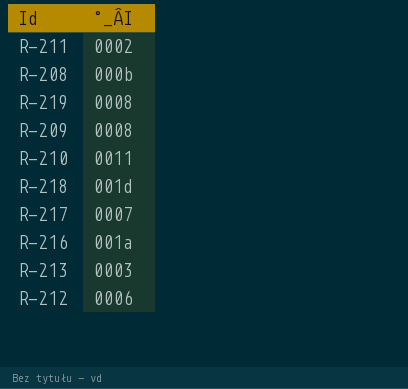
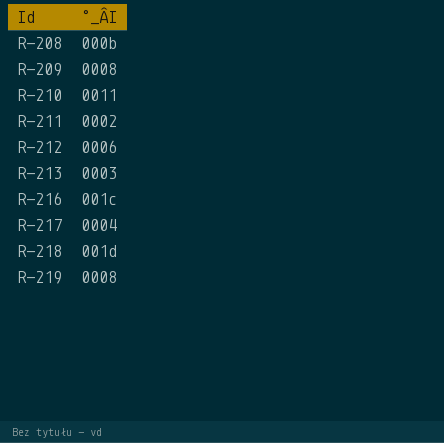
row order: none -> Id ascending
R-216 | °_ÂI: 001a -> 001c
R-217 | °_ÂI: 0007 -> 0004

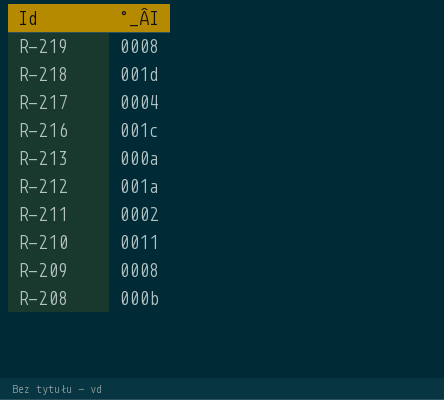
row order: Id ascending -> Id descending
R-213 | °_ÂI: 0003 -> 000a
R-212 | °_ÂI: 0006 -> 001a

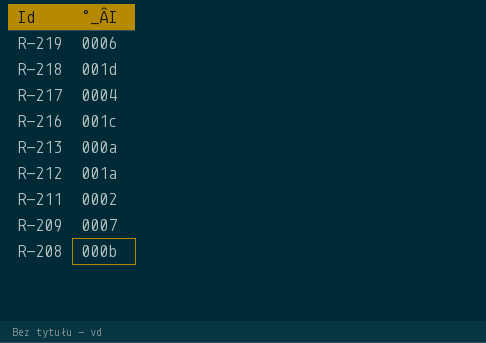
row R-210: 0011 -> none
R-219 | °_ÂI: 0008 -> 0006
R-209 | °_ÂI: 0008 -> 0007

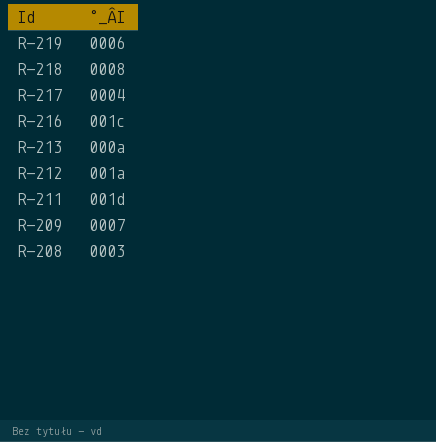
R-218 | °_ÂI: 001d -> 0008
R-211 | °_ÂI: 0002 -> 001d
R-208 | °_ÂI: 000b -> 0003

